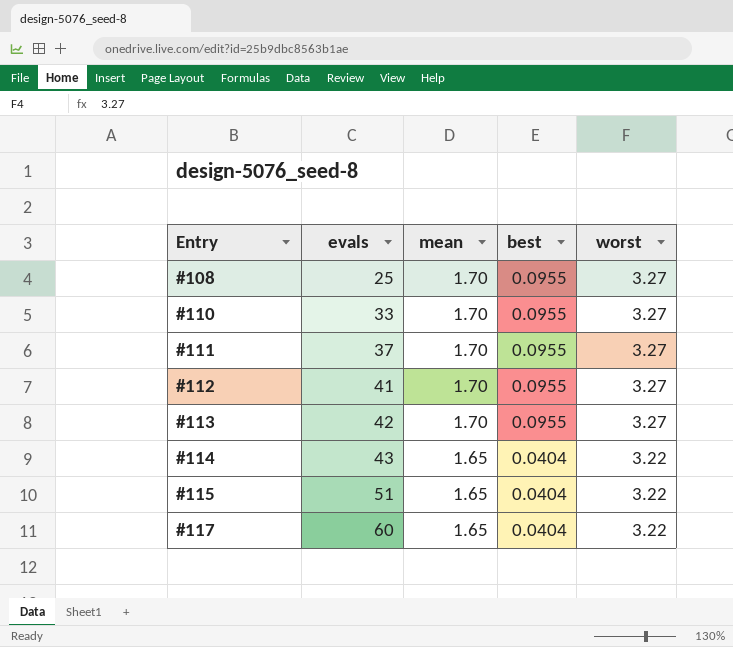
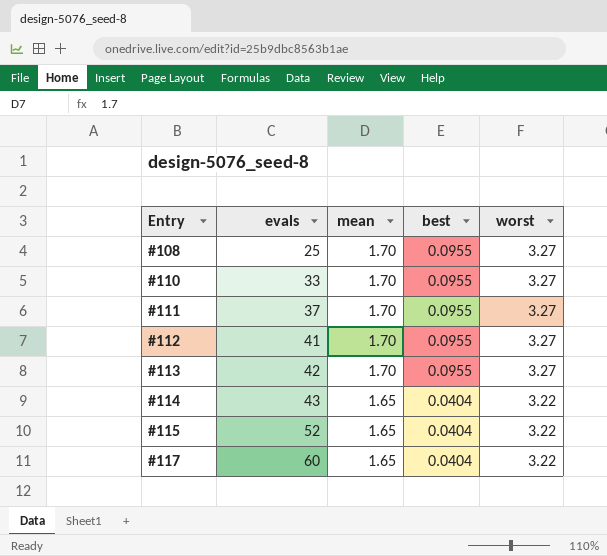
#115 | evals: 51 -> 52

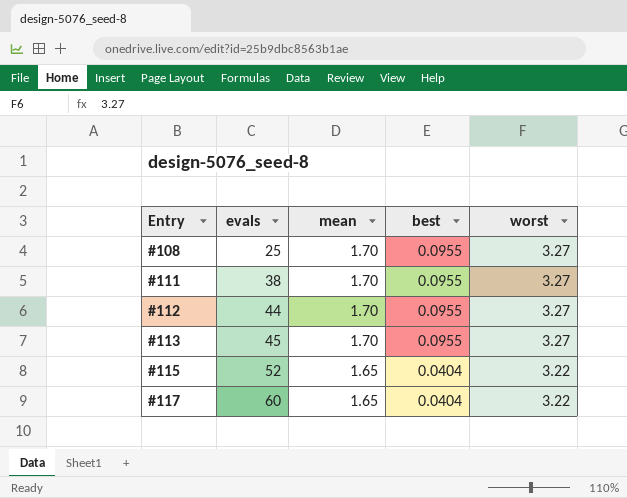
row #110: 33 | 1.70 | 0.0955 | 3.27 -> none
row #114: 43 | 1.65 | 0.0404 | 3.22 -> none
#111 | evals: 37 -> 38
#112 | evals: 41 -> 44
#113 | evals: 42 -> 45

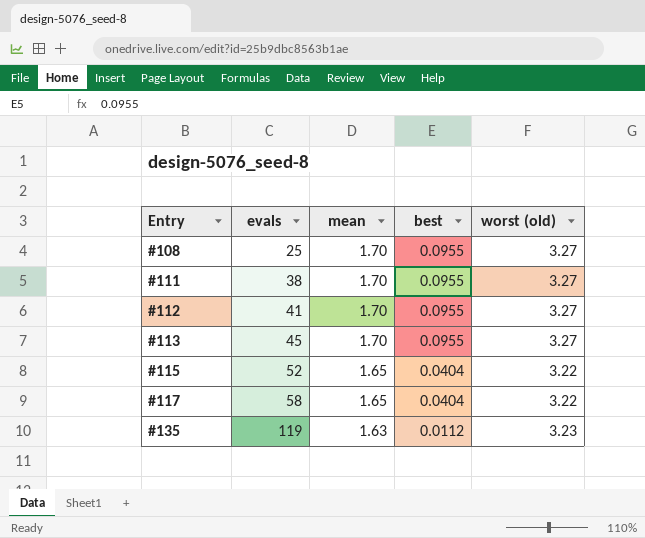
column name: worst -> worst (old)
#112 | evals: 44 -> 41
#117 | evals: 60 -> 58
row #135: none -> 119 | 1.63 | 0.0112 | 3.23

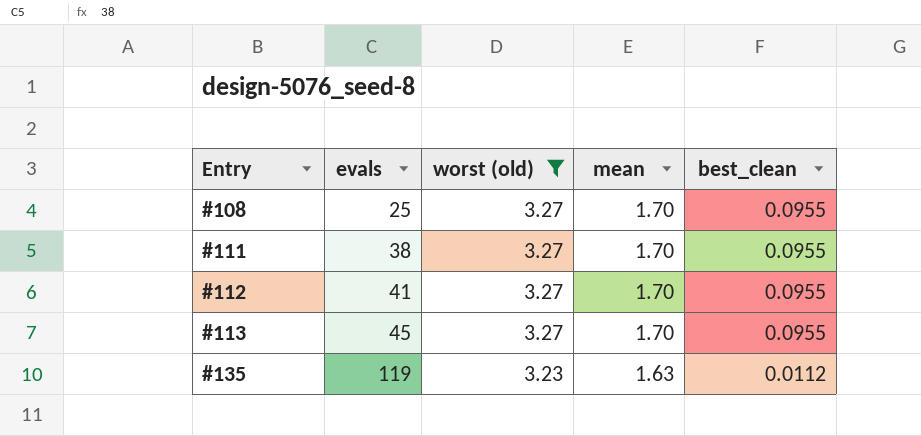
filter: none -> worst (old) != 3.22
column worst (old) | position: 5 -> 3
column name: best -> best_clean

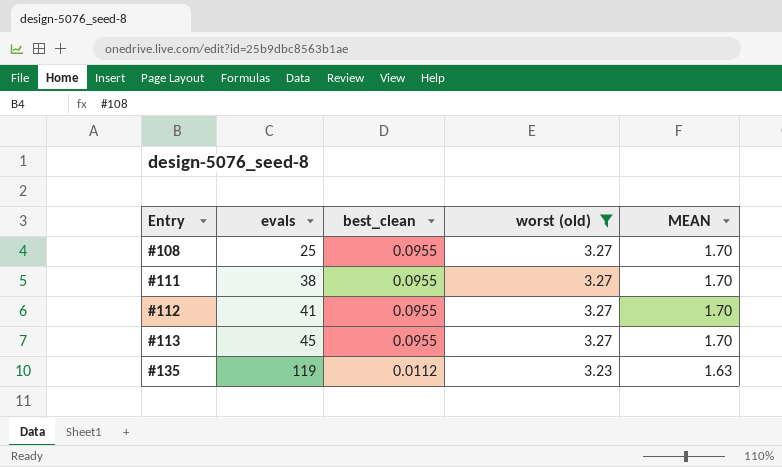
column best_clean | position: 5 -> 3
column name: mean -> MEAN

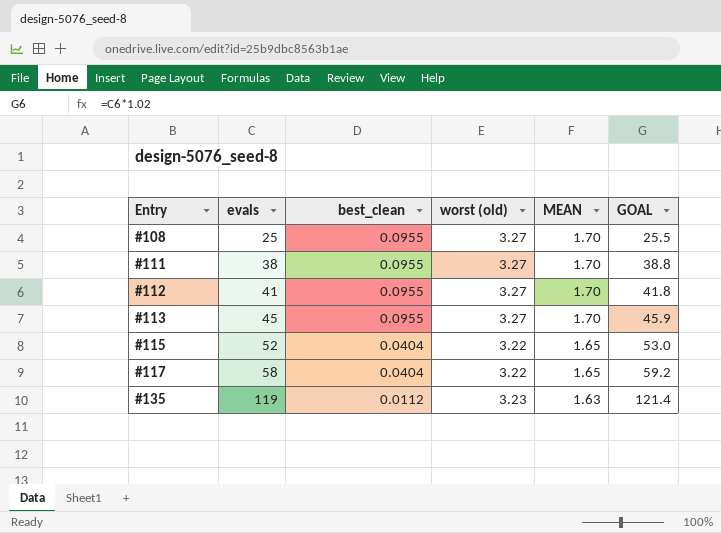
filter: worst (old) != 3.22 -> none
column GOAL | formula: none -> [evals] * 1.02

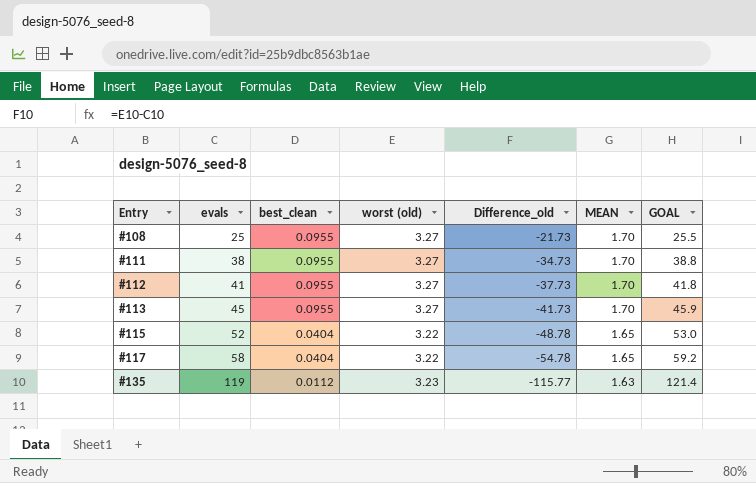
column Difference_old | formula: none -> [worst (old)] - [evals]

